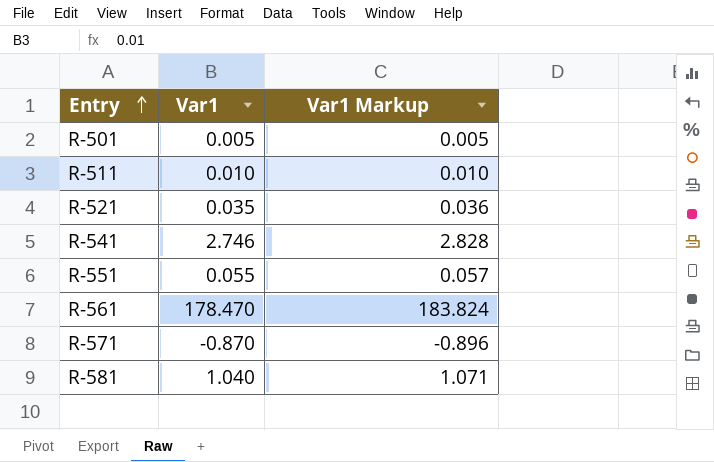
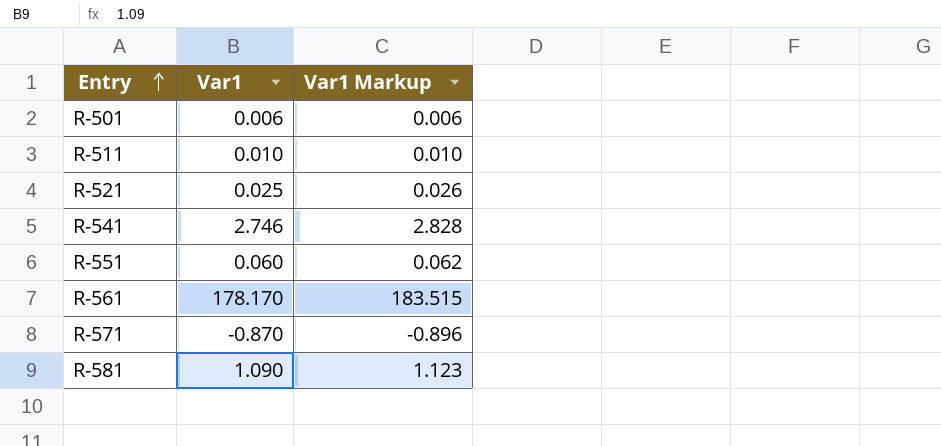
R-501 | Var1: 0.005 -> 0.006
R-501 | Var1 Markup: 0.005 -> 0.006
R-521 | Var1: 0.035 -> 0.025
R-521 | Var1 Markup: 0.036 -> 0.026
R-551 | Var1: 0.055 -> 0.060
R-551 | Var1 Markup: 0.057 -> 0.062
R-561 | Var1: 178.470 -> 178.170
R-561 | Var1 Markup: 183.824 -> 183.515
R-581 | Var1: 1.040 -> 1.090
R-581 | Var1 Markup: 1.071 -> 1.123

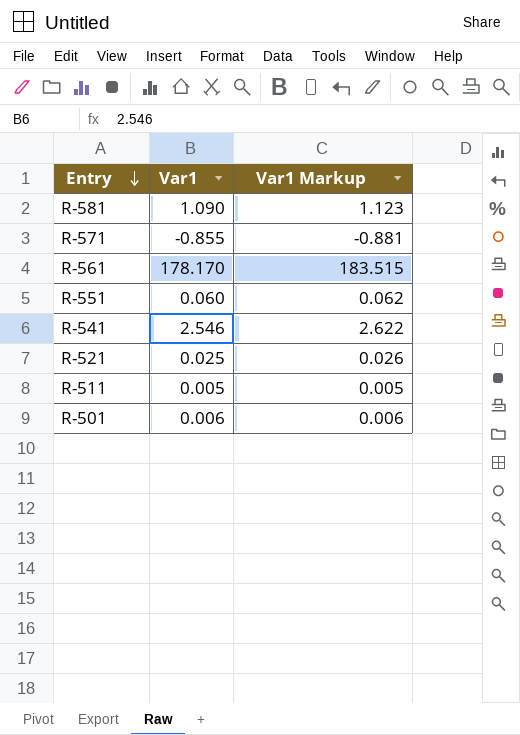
row order: Entry ascending -> Entry descending
R-571 | Var1: -0.870 -> -0.855
R-571 | Var1 Markup: -0.896 -> -0.881
R-541 | Var1: 2.746 -> 2.546
R-541 | Var1 Markup: 2.828 -> 2.622
R-511 | Var1: 0.010 -> 0.005
R-511 | Var1 Markup: 0.010 -> 0.005

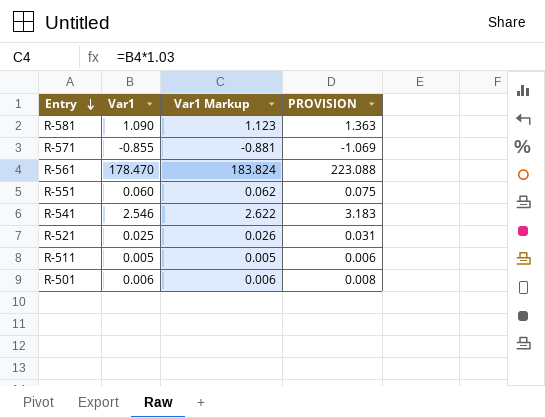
column PROVISION | formula: none -> [Var1] * 1.25
R-561 | Var1: 178.170 -> 178.470
R-561 | Var1 Markup: 183.515 -> 183.824

